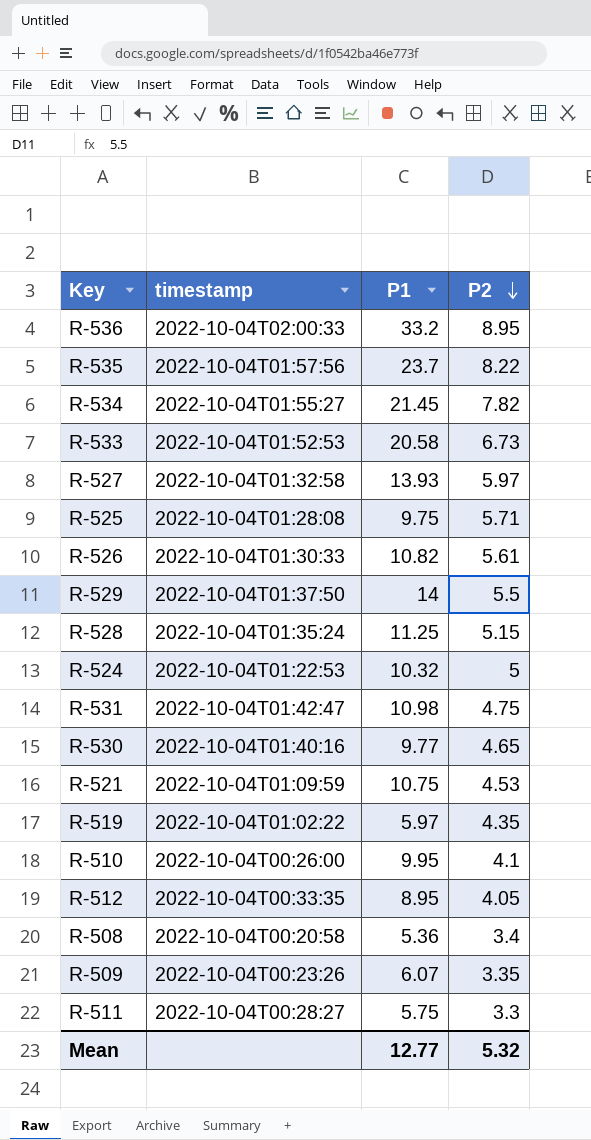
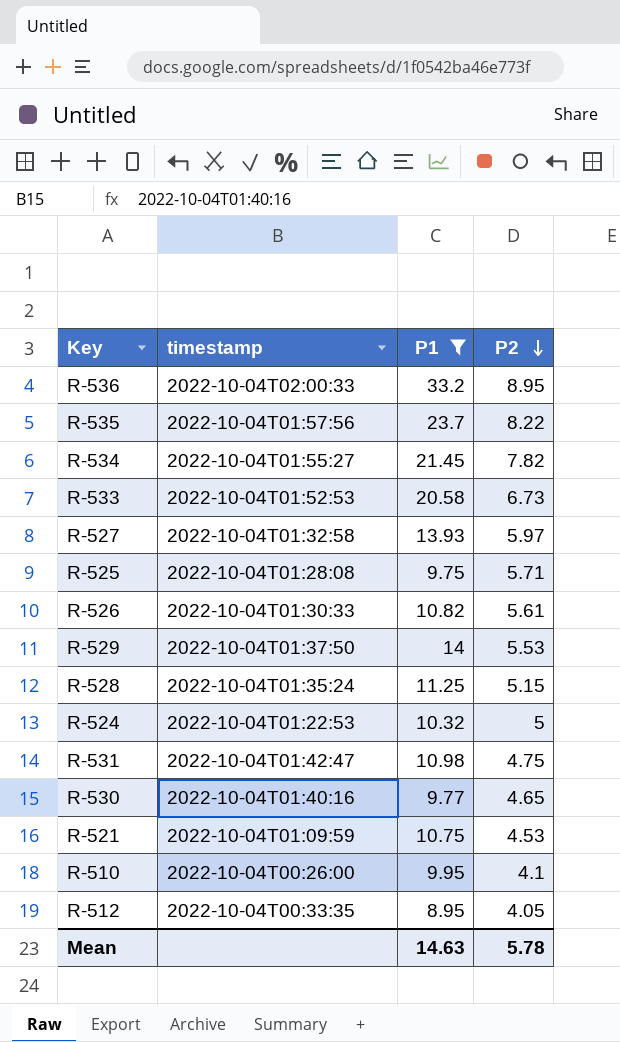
filter: none -> P1 >= 8.95
R-529 | P2: 5.5 -> 5.53
Mean | P1: 12.77 -> 14.63
Mean | P2: 5.32 -> 5.78

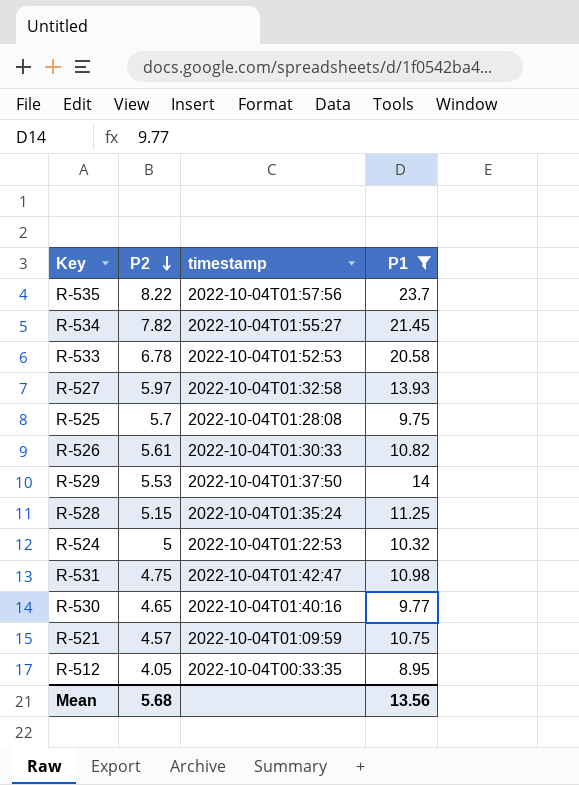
column P2 | position: 4 -> 2
row R-536: 2022-10-04T02:00:33 | 33.2 | 8.95 -> none
row R-510: 2022-10-04T00:26:00 | 9.95 | 4.1 -> none
R-533 | P2: 6.73 -> 6.78
R-525 | P2: 5.71 -> 5.7
R-521 | P2: 4.53 -> 4.57
Mean | P2: 5.78 -> 5.68
Mean | P1: 14.63 -> 13.56

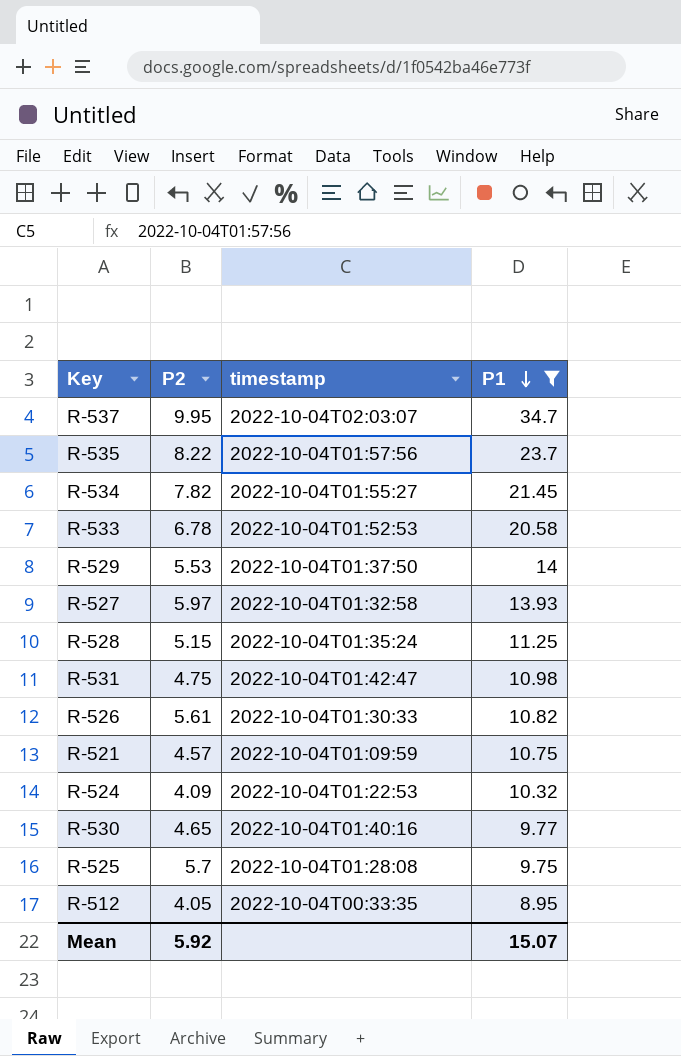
row order: P2 descending -> P1 descending
row R-537: none -> 9.95 | 2022-10-04T02:03:07 | 34.7
R-524 | P2: 5 -> 4.09
Mean | P2: 5.68 -> 5.92
Mean | P1: 13.56 -> 15.07

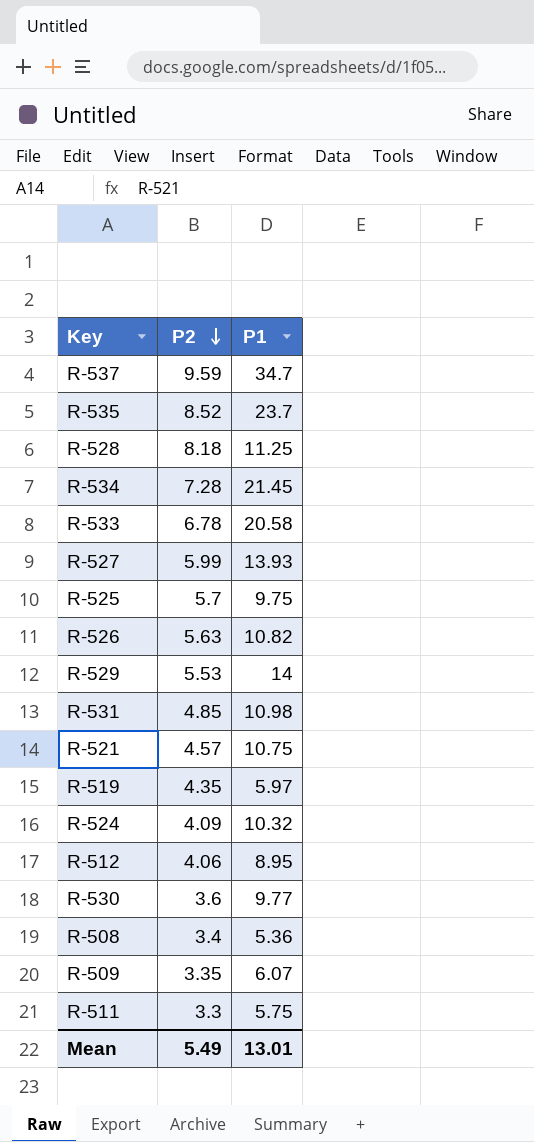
filter: P1 >= 8.95 -> none
row order: P1 descending -> P2 descending
column timestamp | position: 3 -> none
R-537 | P2: 9.95 -> 9.59
R-535 | P2: 8.22 -> 8.52
R-528 | P2: 5.15 -> 8.18
R-534 | P2: 7.82 -> 7.28
R-527 | P2: 5.97 -> 5.99
R-526 | P2: 5.61 -> 5.63
R-531 | P2: 4.75 -> 4.85
R-512 | P2: 4.05 -> 4.06
R-530 | P2: 4.65 -> 3.6
Mean | P2: 5.92 -> 5.49
Mean | P1: 15.07 -> 13.01

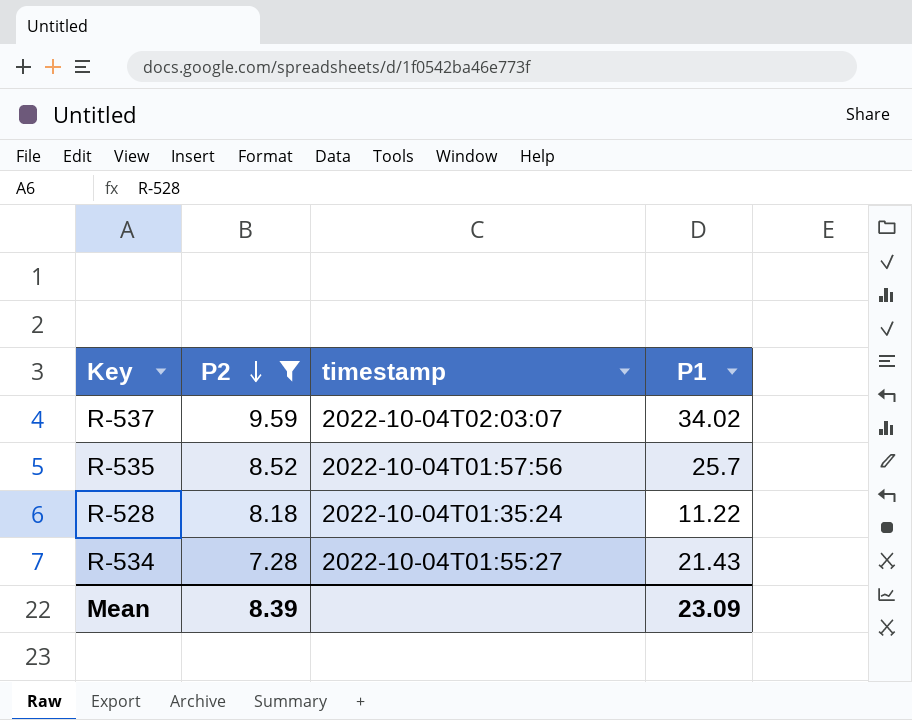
filter: none -> P2 >= 7.28
column timestamp | position: none -> 3
R-537 | P1: 34.7 -> 34.02
R-535 | P1: 23.7 -> 25.7
R-528 | P1: 11.25 -> 11.22
R-534 | P1: 21.45 -> 21.43
Mean | P2: 5.49 -> 8.39
Mean | P1: 13.01 -> 23.09

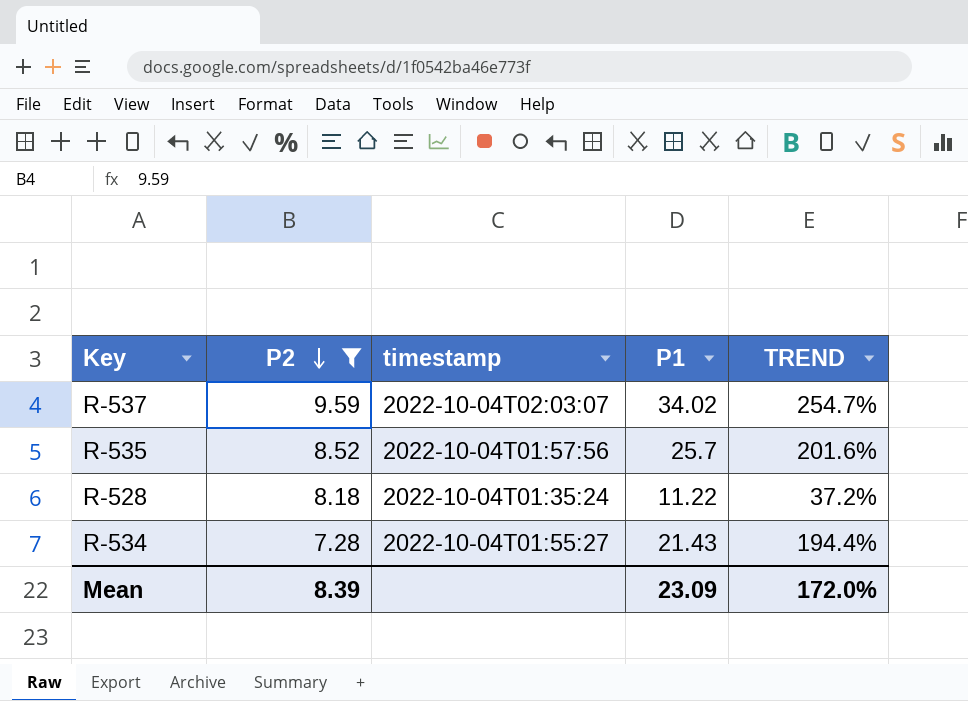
column TREND | formula: none -> ([P1] - [P2]) / [P2]

